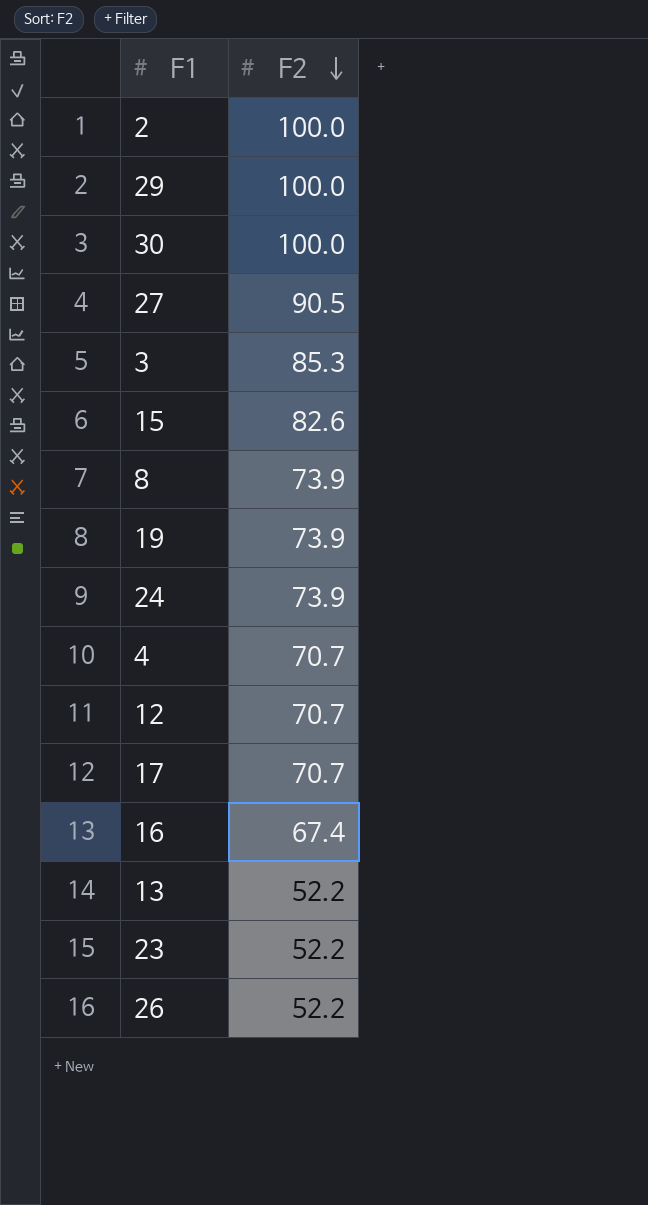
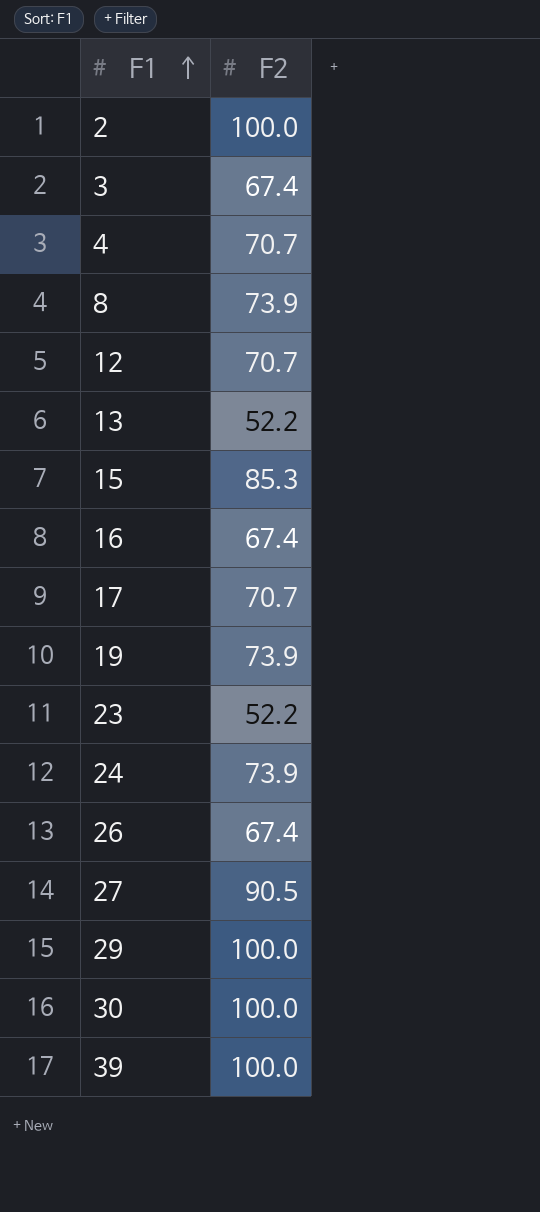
row order: F2 descending -> F1 ascending
3 | F2: 85.3 -> 67.4
15 | F2: 82.6 -> 85.3
26 | F2: 52.2 -> 67.4
row 39: none -> 100.0

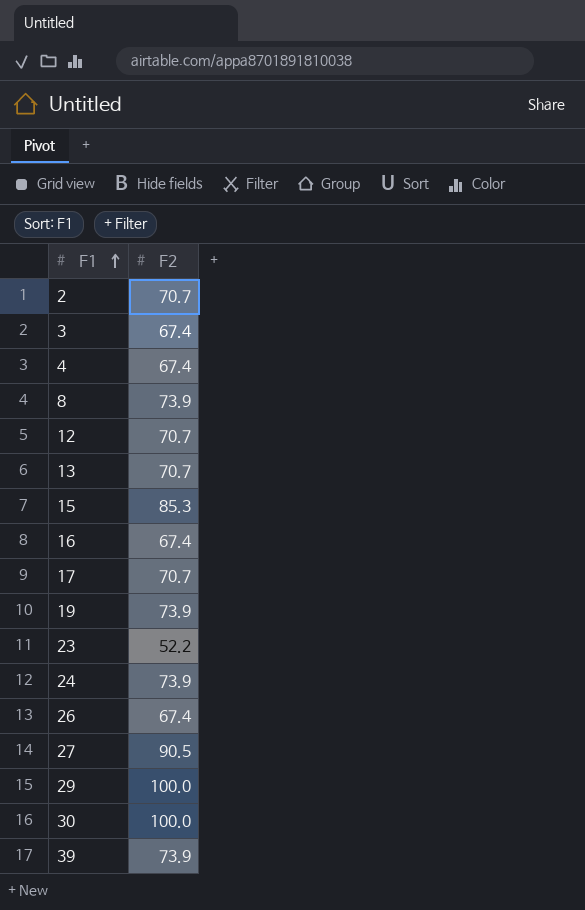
2 | F2: 100.0 -> 70.7
4 | F2: 70.7 -> 67.4
13 | F2: 52.2 -> 70.7
39 | F2: 100.0 -> 73.9

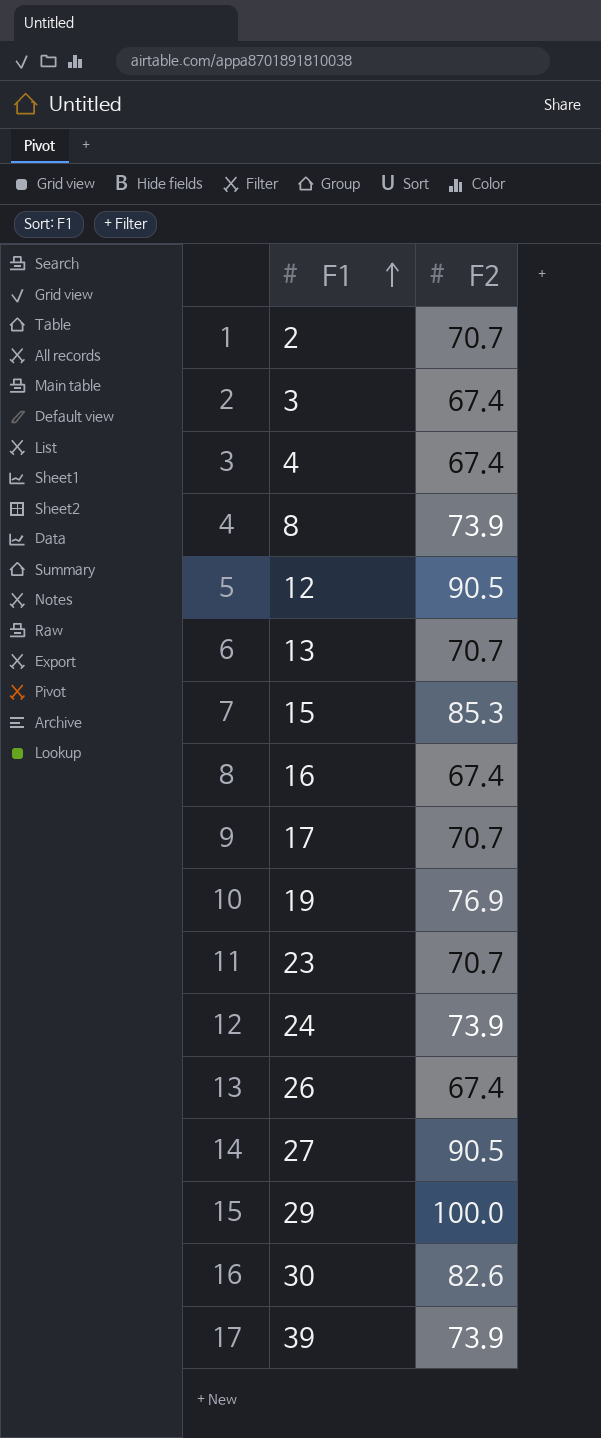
12 | F2: 70.7 -> 90.5
19 | F2: 73.9 -> 76.9
23 | F2: 52.2 -> 70.7
30 | F2: 100.0 -> 82.6

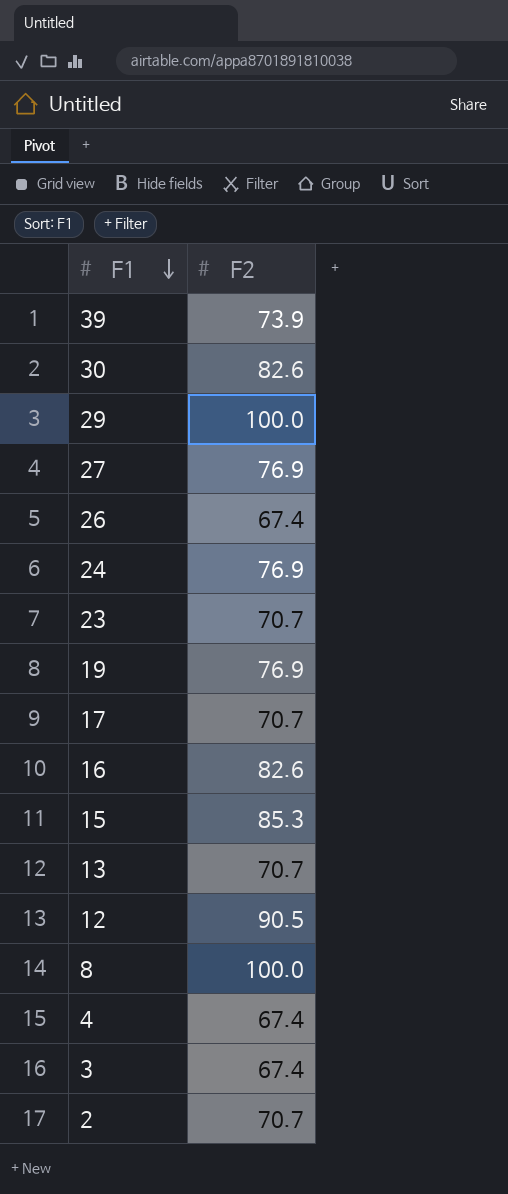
row order: F1 ascending -> F1 descending
27 | F2: 90.5 -> 76.9
24 | F2: 73.9 -> 76.9
16 | F2: 67.4 -> 82.6
8 | F2: 73.9 -> 100.0

